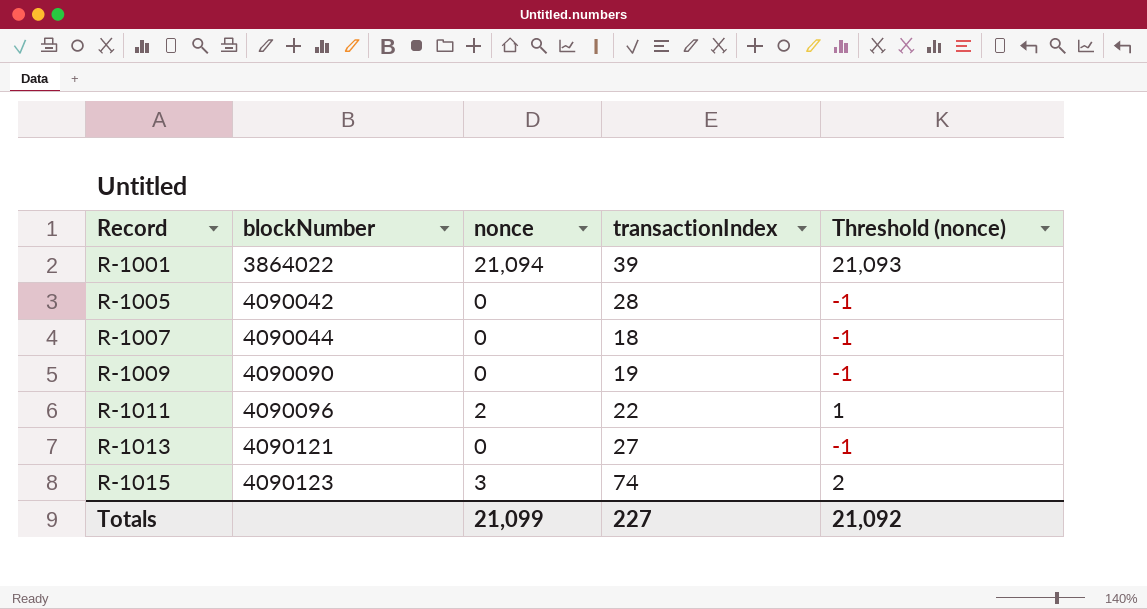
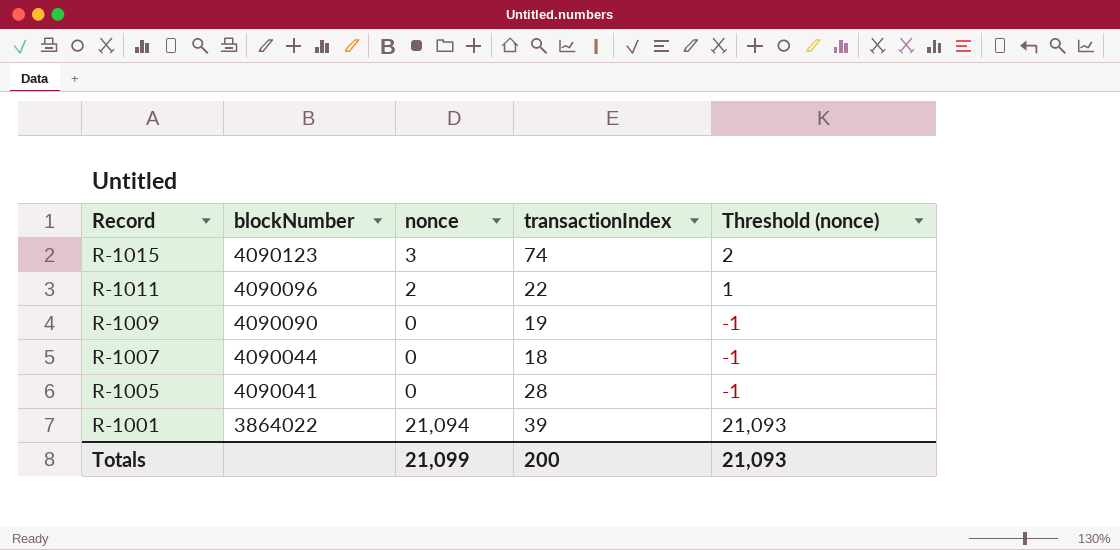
row order: Record ascending -> Record descending
row R-1013: 4090121 | 0 | 27 | -1 -> none
R-1005 | blockNumber: 4090042 -> 4090041
Totals | transactionIndex: 227 -> 200
Totals | Threshold (nonce): 21,092 -> 21,093

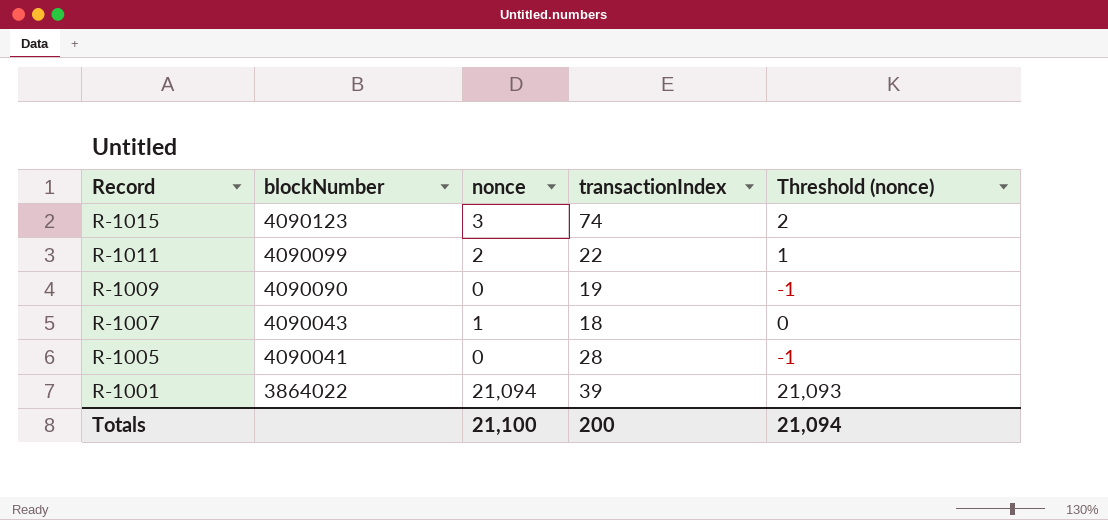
R-1011 | blockNumber: 4090096 -> 4090099
R-1007 | blockNumber: 4090044 -> 4090043
R-1007 | nonce: 0 -> 1
R-1007 | Threshold (nonce): -1 -> 0
Totals | nonce: 21,099 -> 21,100
Totals | Threshold (nonce): 21,093 -> 21,094

